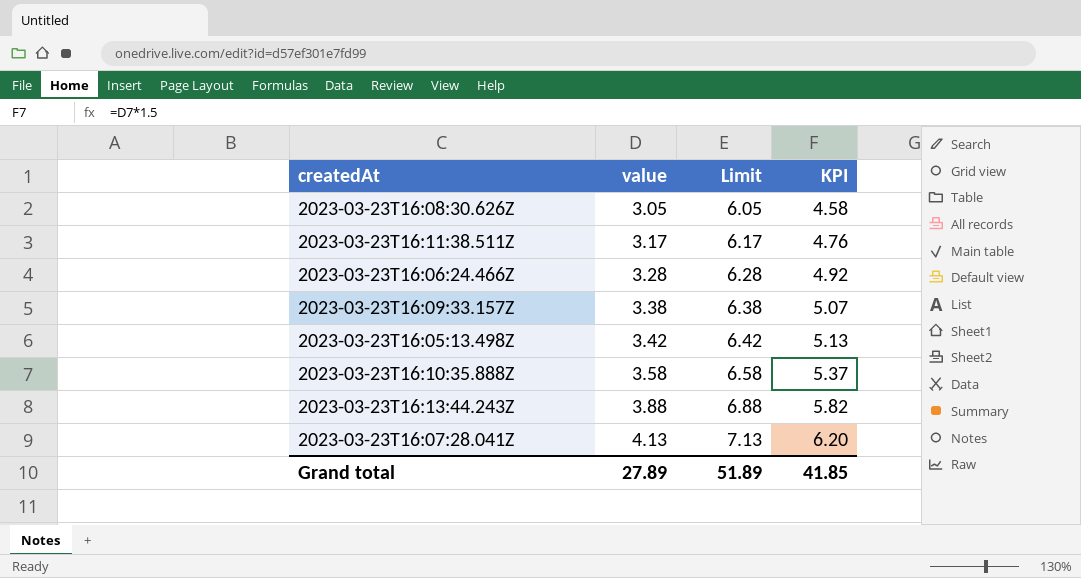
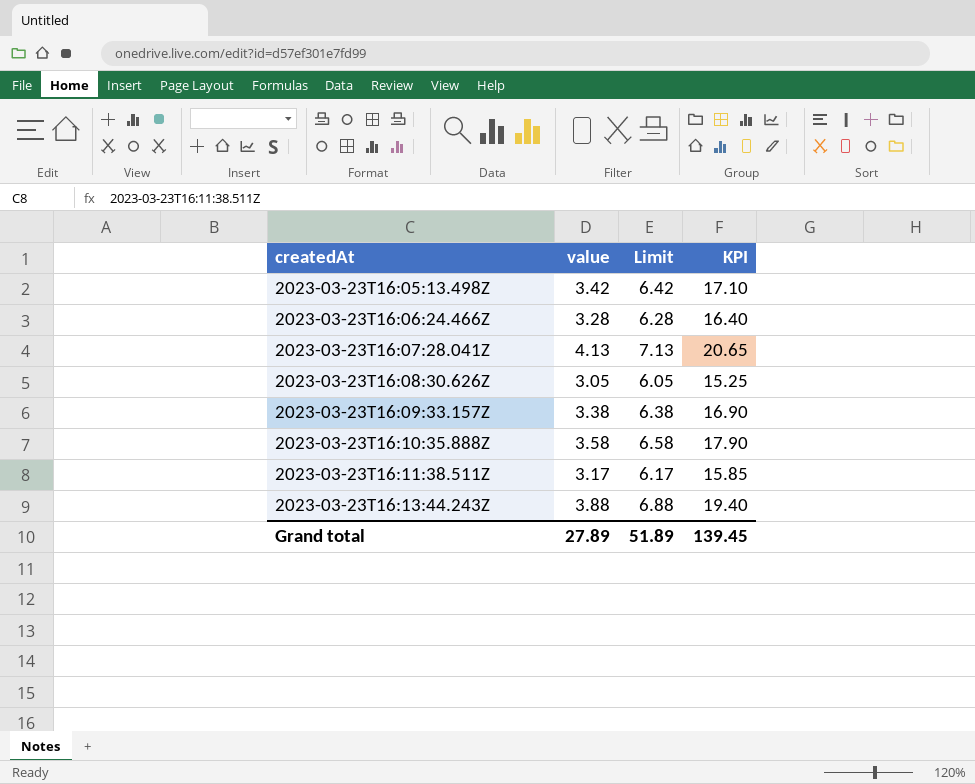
row order: value ascending -> createdAt ascending
column KPI | formula: [value] * 1.5 -> [value] * 5
Grand total | KPI: 41.85 -> 139.45

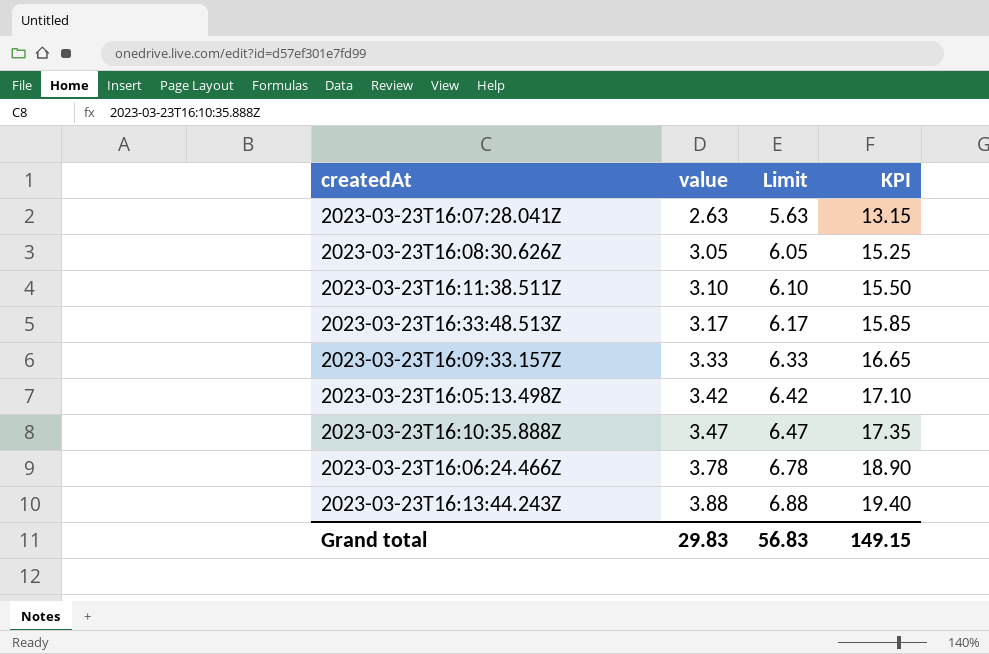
row order: createdAt ascending -> value ascending
2023-03-23T16:07:28.041Z | value: 4.13 -> 2.63
2023-03-23T16:07:28.041Z | Limit: 7.13 -> 5.63
2023-03-23T16:07:28.041Z | KPI: 20.65 -> 13.15
2023-03-23T16:11:38.511Z | value: 3.17 -> 3.10
2023-03-23T16:11:38.511Z | Limit: 6.17 -> 6.10
2023-03-23T16:11:38.511Z | KPI: 15.85 -> 15.50
row 2023-03-23T16:33:48.513Z: none -> 3.17 | 6.17 | 15.85
2023-03-23T16:09:33.157Z | value: 3.38 -> 3.33
2023-03-23T16:09:33.157Z | Limit: 6.38 -> 6.33
2023-03-23T16:09:33.157Z | KPI: 16.90 -> 16.65
2023-03-23T16:10:35.888Z | value: 3.58 -> 3.47
2023-03-23T16:10:35.888Z | Limit: 6.58 -> 6.47
2023-03-23T16:10:35.888Z | KPI: 17.90 -> 17.35
2023-03-23T16:06:24.466Z | value: 3.28 -> 3.78
2023-03-23T16:06:24.466Z | Limit: 6.28 -> 6.78
2023-03-23T16:06:24.466Z | KPI: 16.40 -> 18.90
Grand total | value: 27.89 -> 29.83
Grand total | Limit: 51.89 -> 56.83
Grand total | KPI: 139.45 -> 149.15

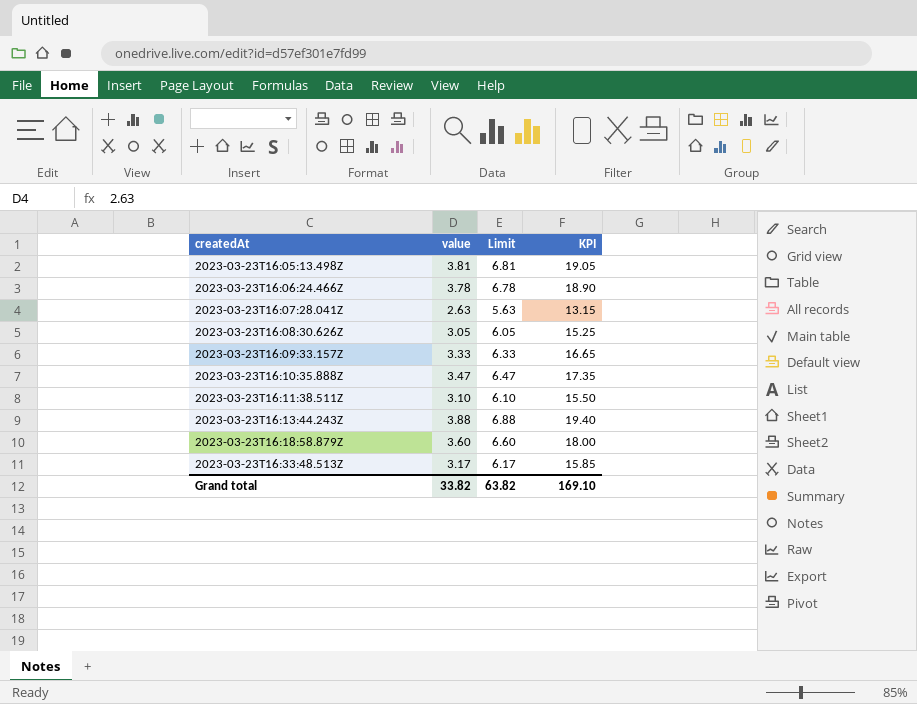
row order: value ascending -> createdAt ascending
2023-03-23T16:05:13.498Z | value: 3.42 -> 3.81
2023-03-23T16:05:13.498Z | Limit: 6.42 -> 6.81
2023-03-23T16:05:13.498Z | KPI: 17.10 -> 19.05
row 2023-03-23T16:18:58.879Z: none -> 3.60 | 6.60 | 18.00
Grand total | value: 29.83 -> 33.82
Grand total | Limit: 56.83 -> 63.82
Grand total | KPI: 149.15 -> 169.10

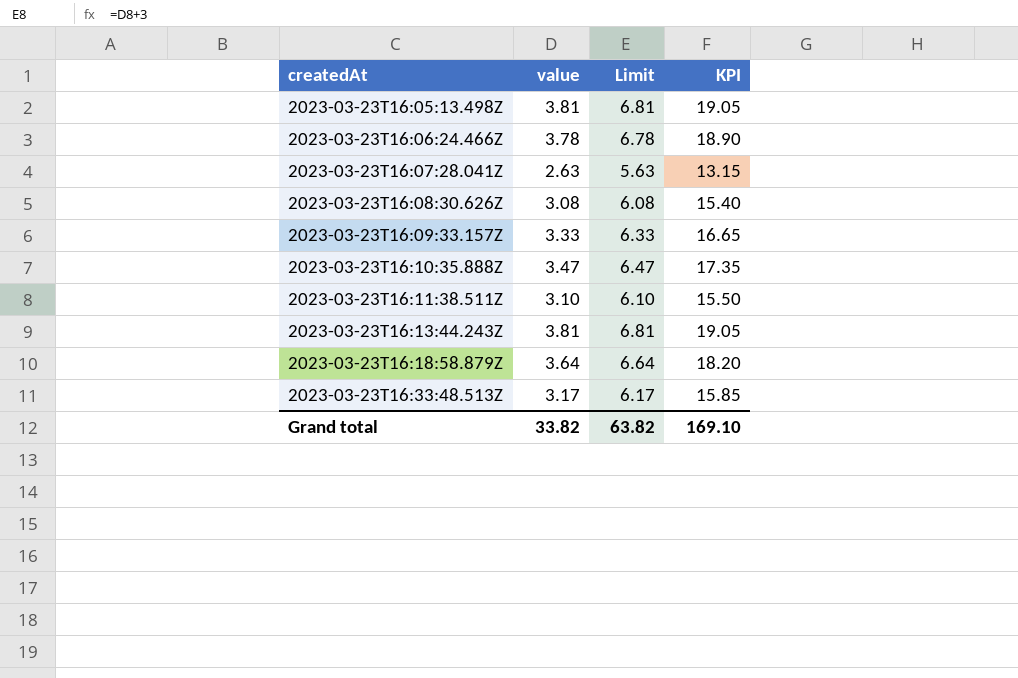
2023-03-23T16:08:30.626Z | value: 3.05 -> 3.08
2023-03-23T16:08:30.626Z | Limit: 6.05 -> 6.08
2023-03-23T16:08:30.626Z | KPI: 15.25 -> 15.40
2023-03-23T16:13:44.243Z | value: 3.88 -> 3.81
2023-03-23T16:13:44.243Z | Limit: 6.88 -> 6.81
2023-03-23T16:13:44.243Z | KPI: 19.40 -> 19.05
2023-03-23T16:18:58.879Z | value: 3.60 -> 3.64
2023-03-23T16:18:58.879Z | Limit: 6.60 -> 6.64
2023-03-23T16:18:58.879Z | KPI: 18.00 -> 18.20

